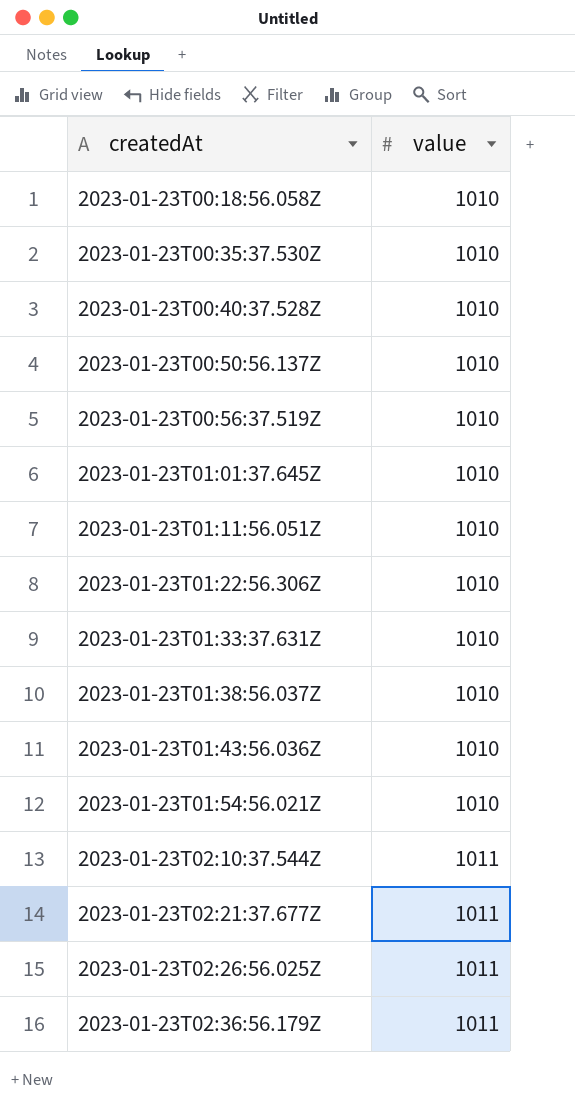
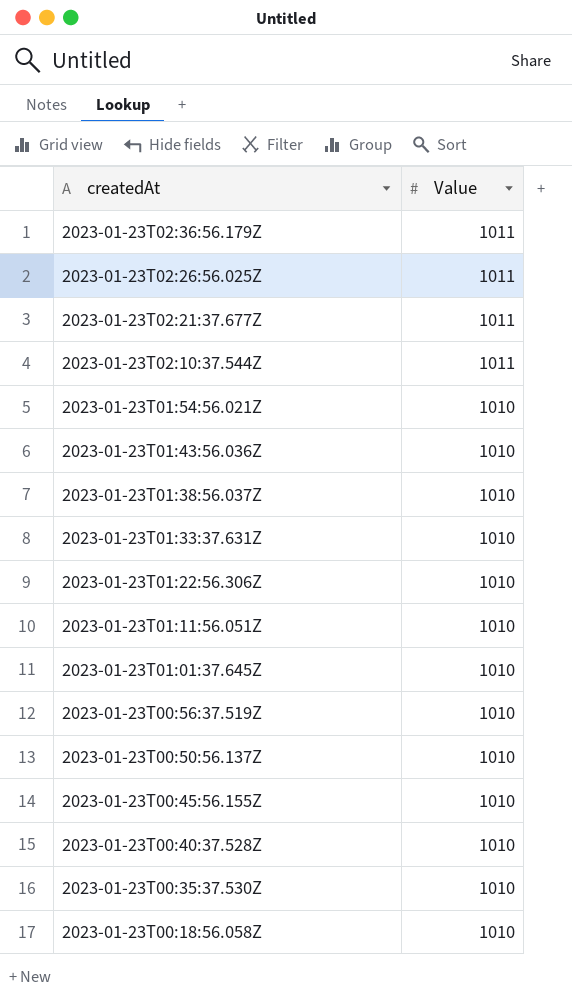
row order: createdAt ascending -> createdAt descending
column name: value -> Value
row 2023-01-23T00:45:56.155Z: none -> 1010

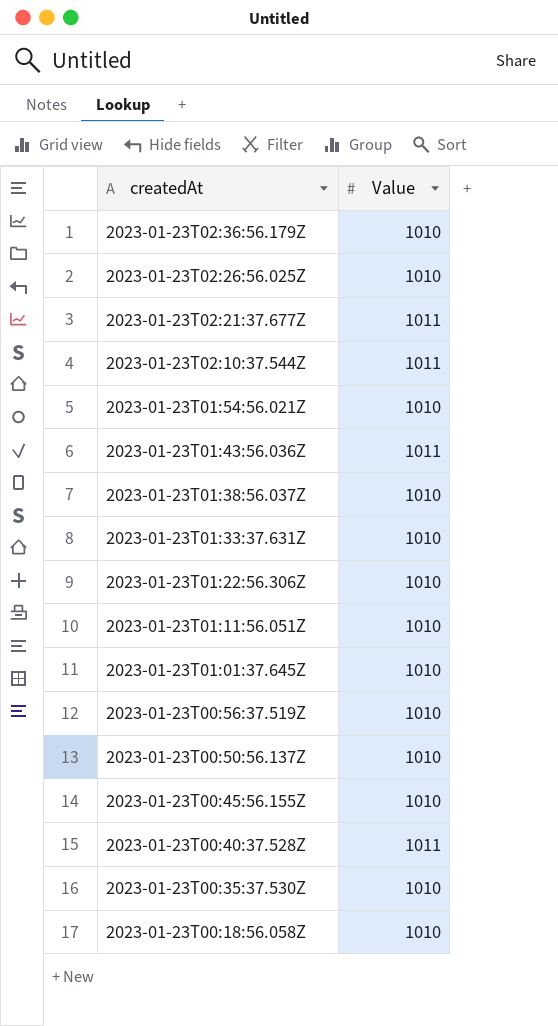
2023-01-23T02:36:56.179Z | Value: 1011 -> 1010
2023-01-23T02:26:56.025Z | Value: 1011 -> 1010
2023-01-23T01:43:56.036Z | Value: 1010 -> 1011
2023-01-23T00:40:37.528Z | Value: 1010 -> 1011

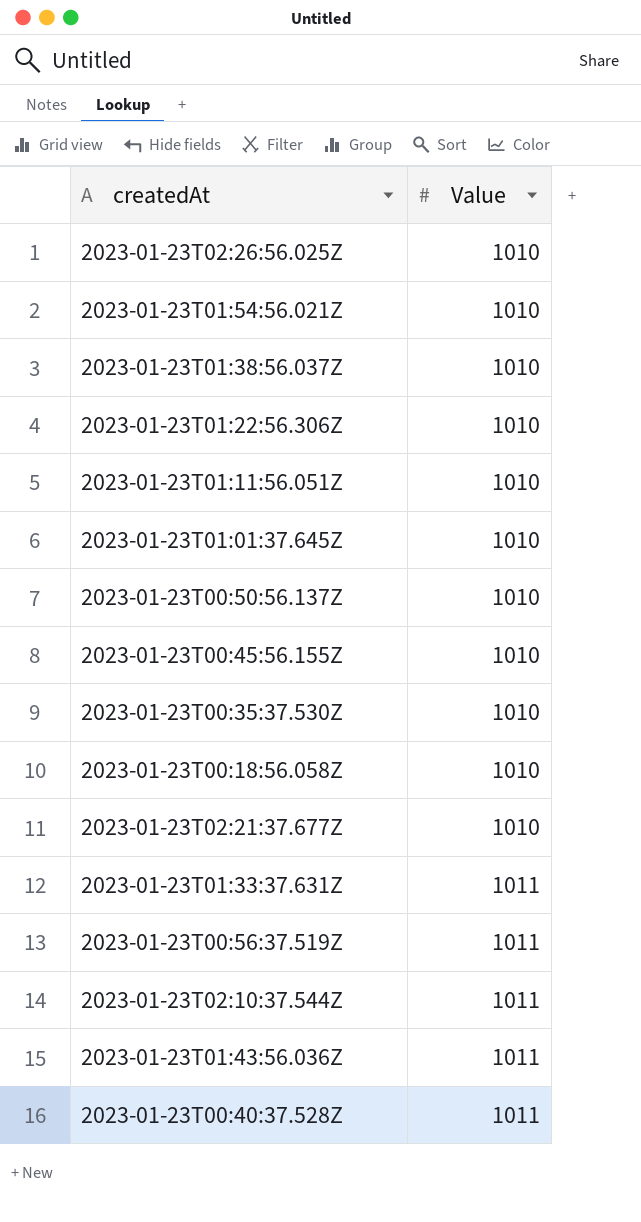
row order: createdAt descending -> Value ascending
row 2023-01-23T02:36:56.179Z: 1010 -> none
2023-01-23T02:21:37.677Z | Value: 1011 -> 1010
2023-01-23T01:33:37.631Z | Value: 1010 -> 1011
2023-01-23T00:56:37.519Z | Value: 1010 -> 1011

